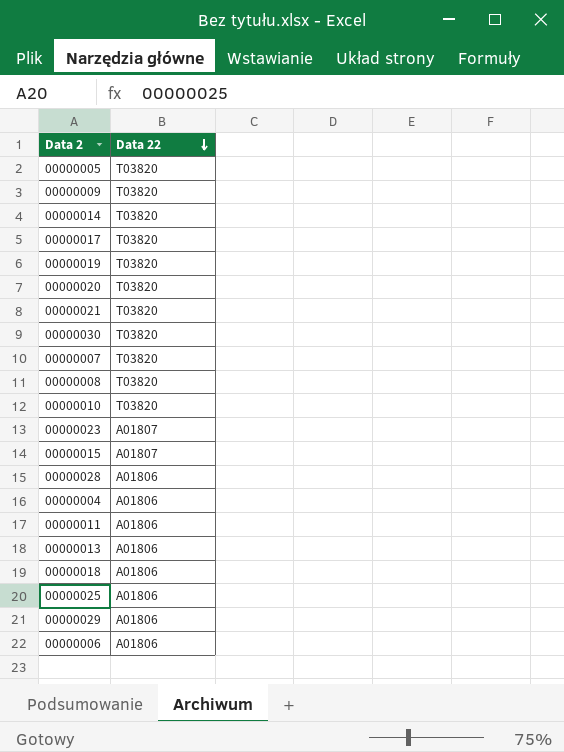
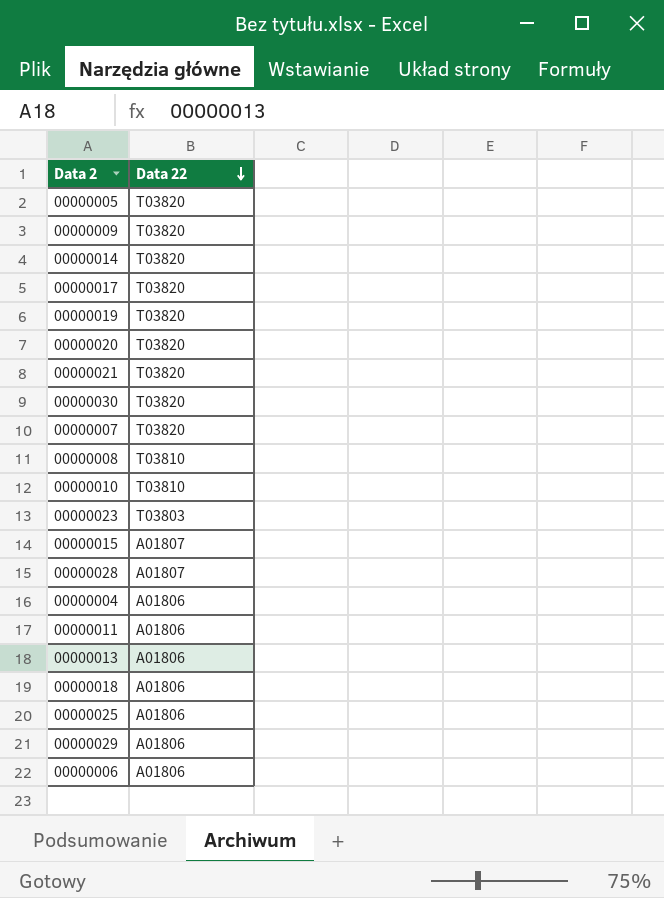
00000008 | Data 22: T03820 -> T03810
00000010 | Data 22: T03820 -> T03810
00000023 | Data 22: A01807 -> T03803
00000028 | Data 22: A01806 -> A01807

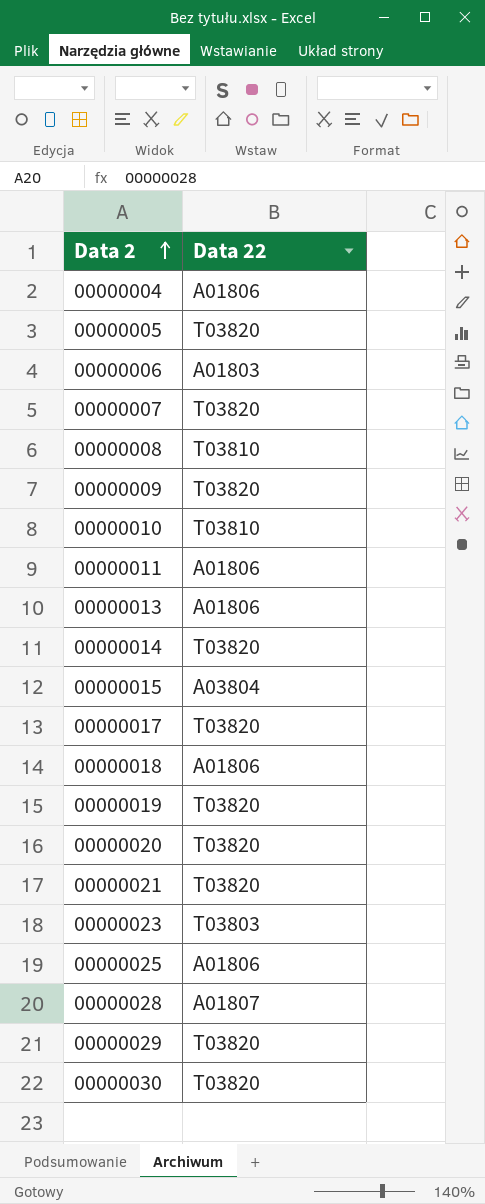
row order: Data 22 descending -> Data 2 ascending
00000006 | Data 22: A01806 -> A01803
00000015 | Data 22: A01807 -> A03804
00000029 | Data 22: A01806 -> T03820

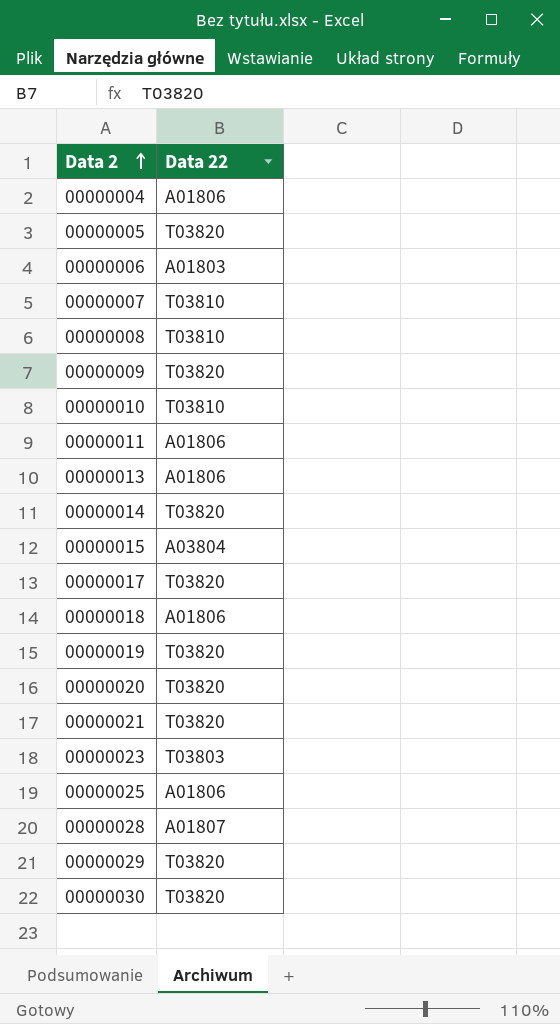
00000007 | Data 22: T03820 -> T03810

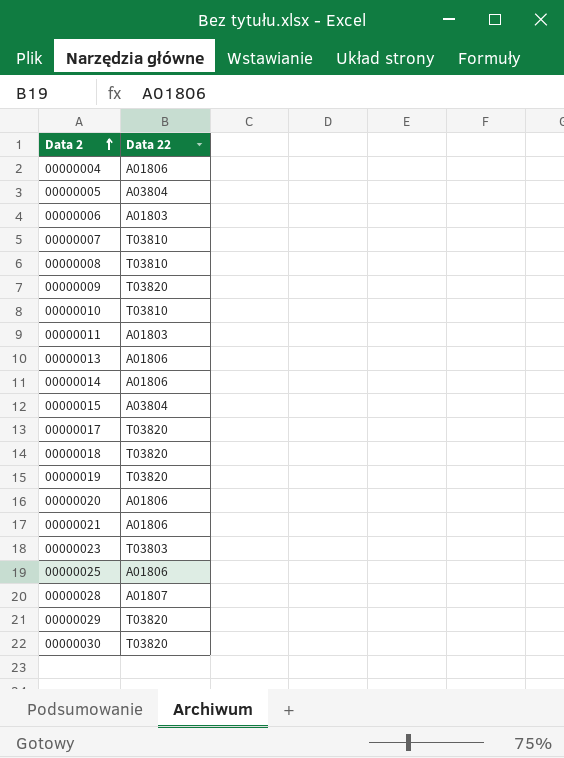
00000005 | Data 22: T03820 -> A03804
00000011 | Data 22: A01806 -> A01803
00000014 | Data 22: T03820 -> A01806
00000018 | Data 22: A01806 -> T03820
00000020 | Data 22: T03820 -> A01806
00000021 | Data 22: T03820 -> A01806

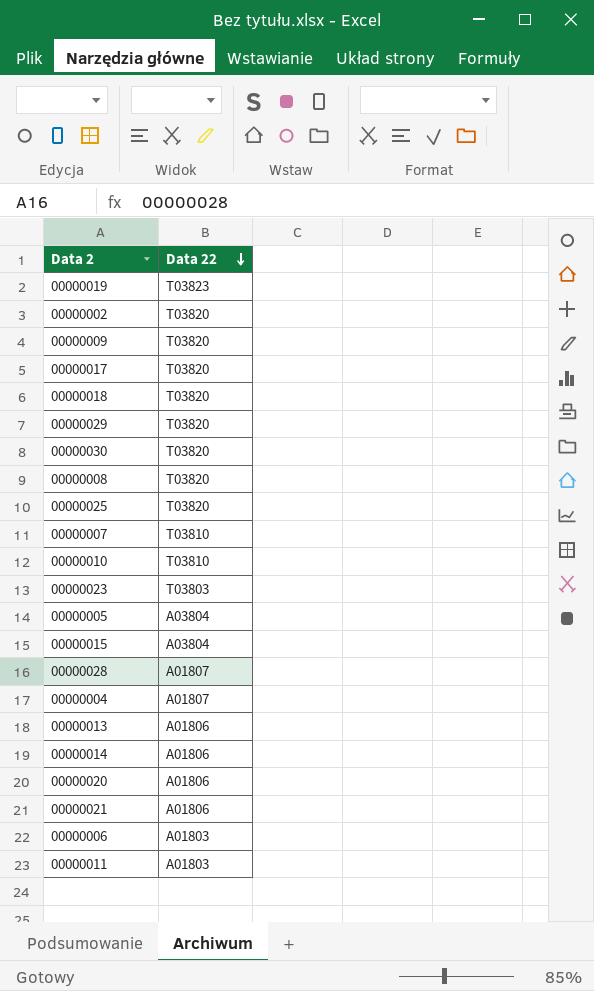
row order: Data 2 ascending -> Data 22 descending
00000019 | Data 22: T03820 -> T03823
row 00000002: none -> T03820
00000008 | Data 22: T03810 -> T03820
00000025 | Data 22: A01806 -> T03820
00000004 | Data 22: A01806 -> A01807

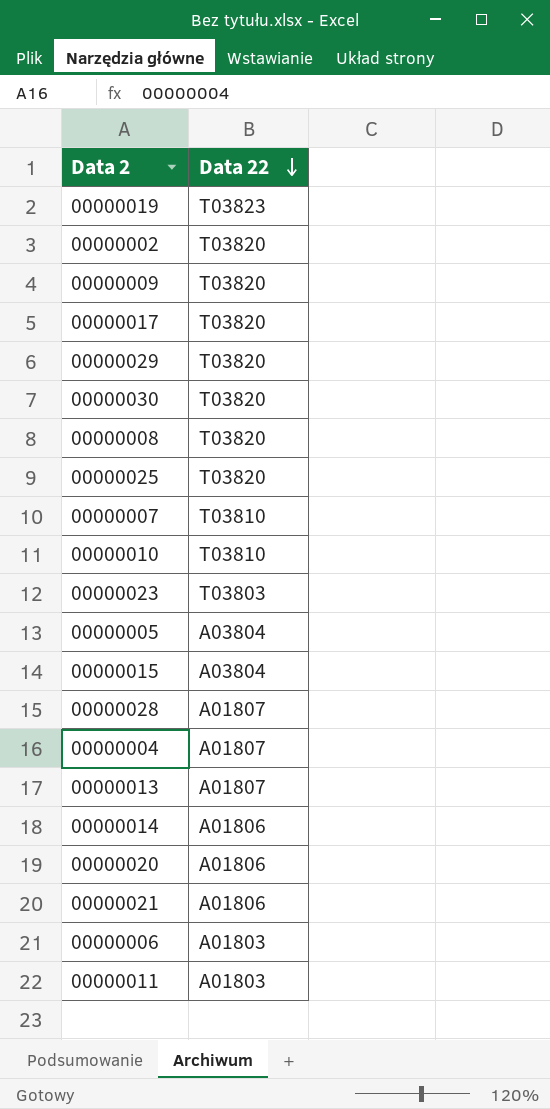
row 00000018: T03820 -> none
00000013 | Data 22: A01806 -> A01807

